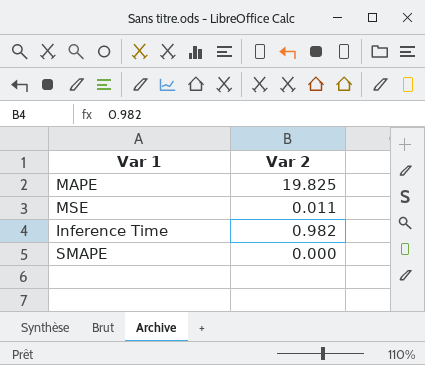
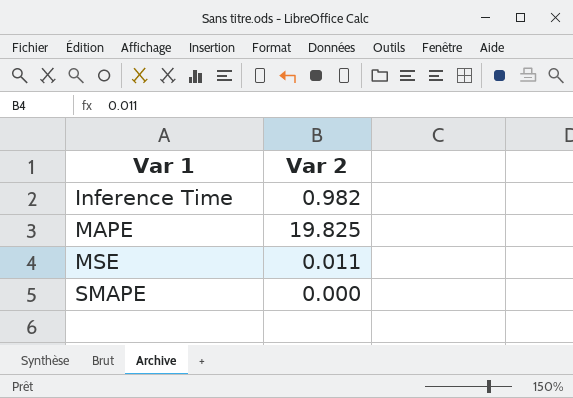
row order: none -> Var 1 ascending

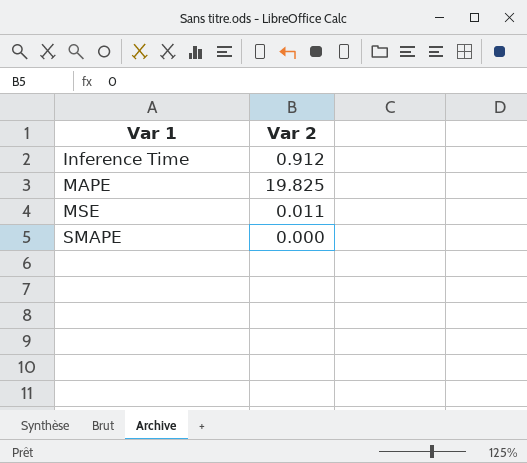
Inference Time | Var 2: 0.982 -> 0.912

